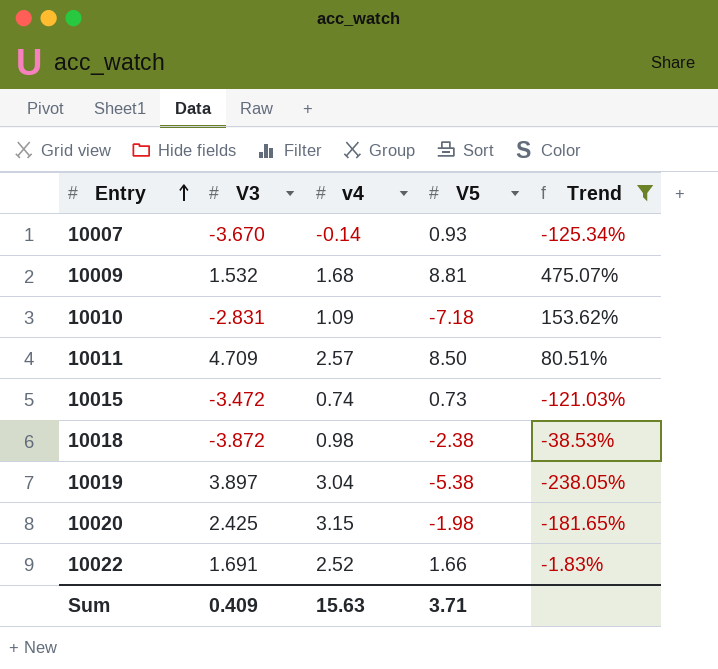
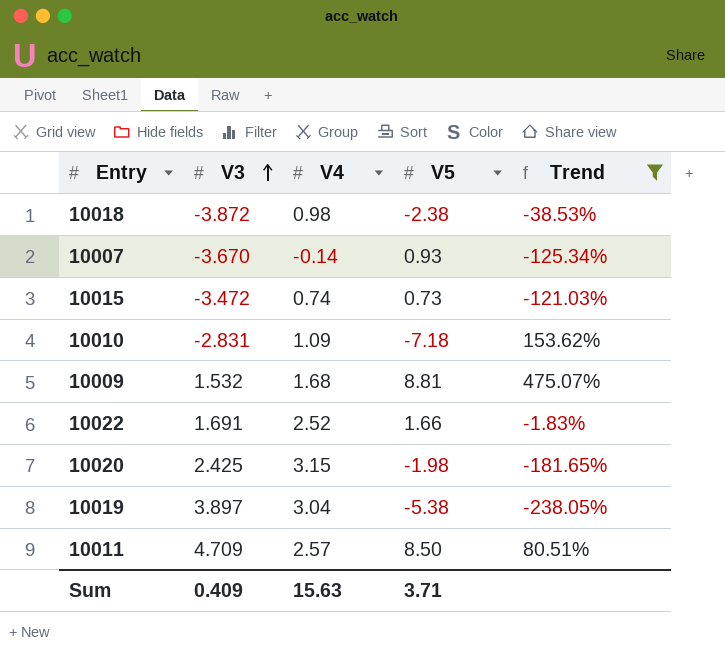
row order: Entry ascending -> V3 ascending
column name: v4 -> V4

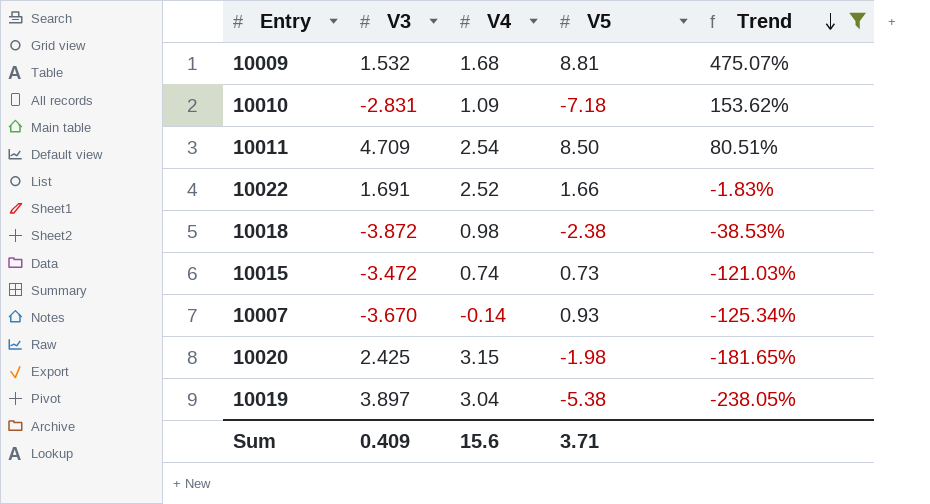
row order: V3 ascending -> Trend descending
10011 | V4: 2.57 -> 2.54
Sum | V4: 15.63 -> 15.6

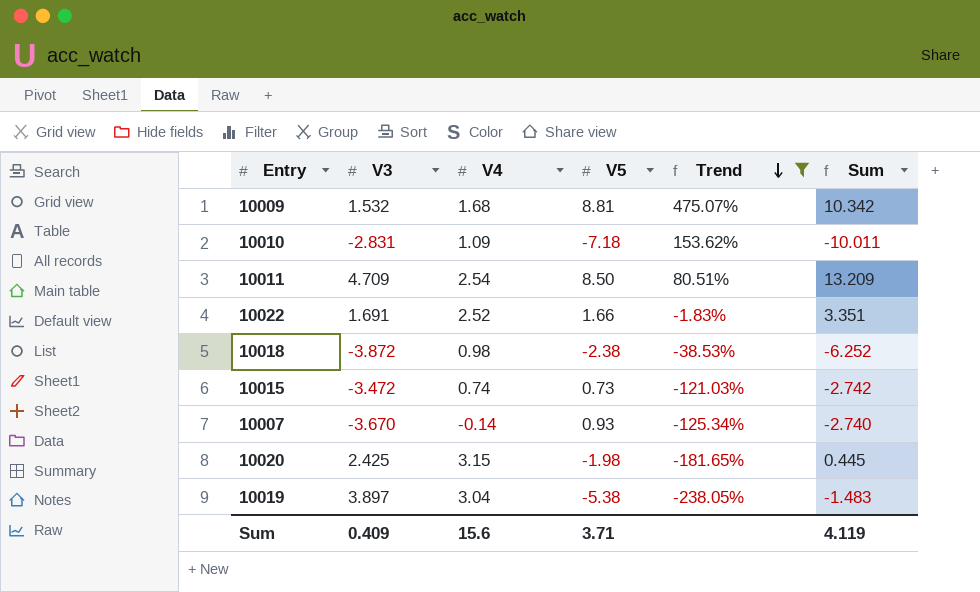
column Sum | formula: none -> [V3] + [V5]

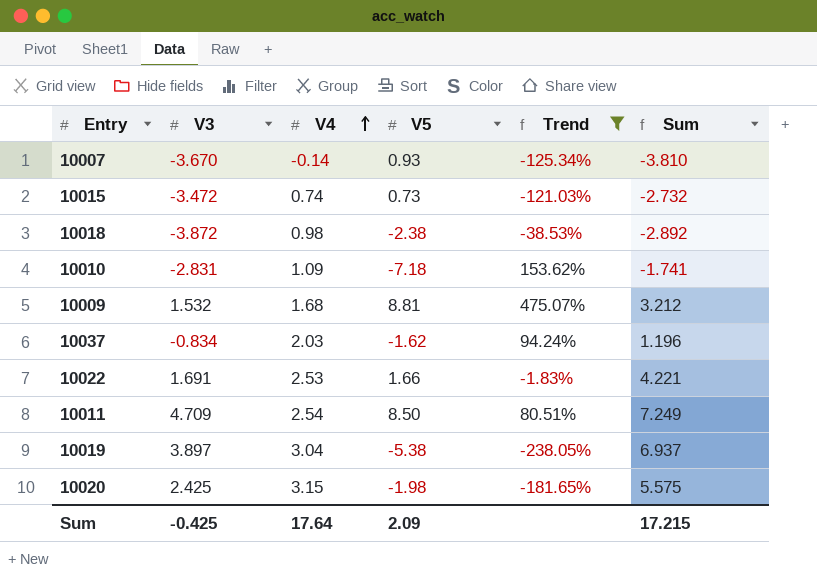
row order: Trend descending -> V4 ascending
column Sum | formula: [V3] + [V5] -> [V3] + [V4]
row 10037: none -> -0.834 | 2.03 | -1.62 | 94.24% | 1.196
10022 | V4: 2.52 -> 2.53
Sum | V3: 0.409 -> -0.425
Sum | V4: 15.6 -> 17.64
Sum | V5: 3.71 -> 2.09
Sum | Sum: 4.119 -> 17.215

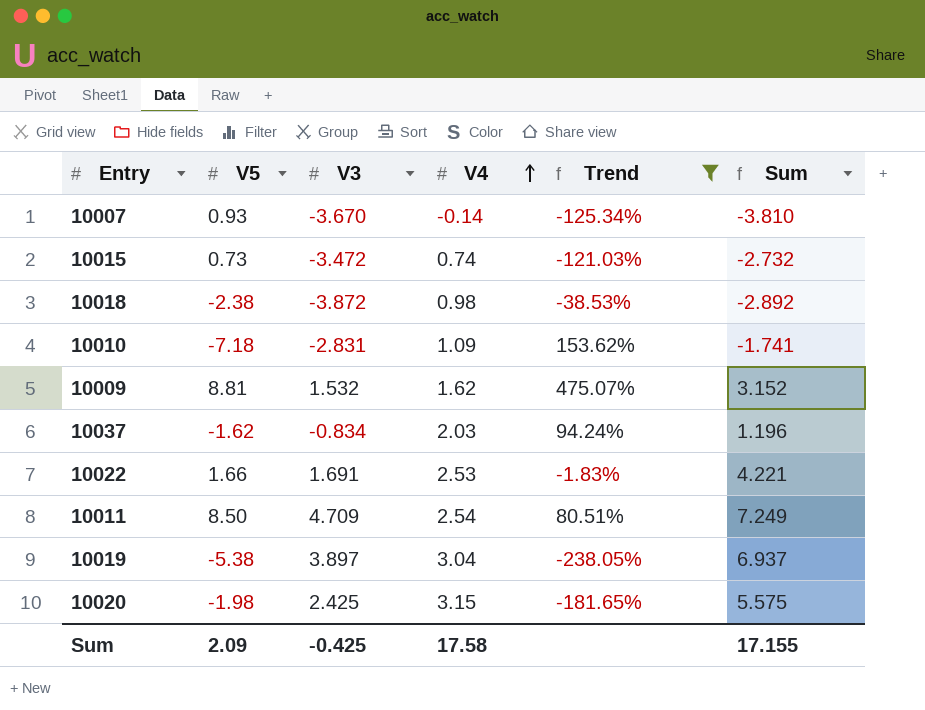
column V5 | position: 4 -> 2
10009 | V4: 1.68 -> 1.62
10009 | Sum: 3.212 -> 3.152
Sum | V4: 17.64 -> 17.58
Sum | Sum: 17.215 -> 17.155

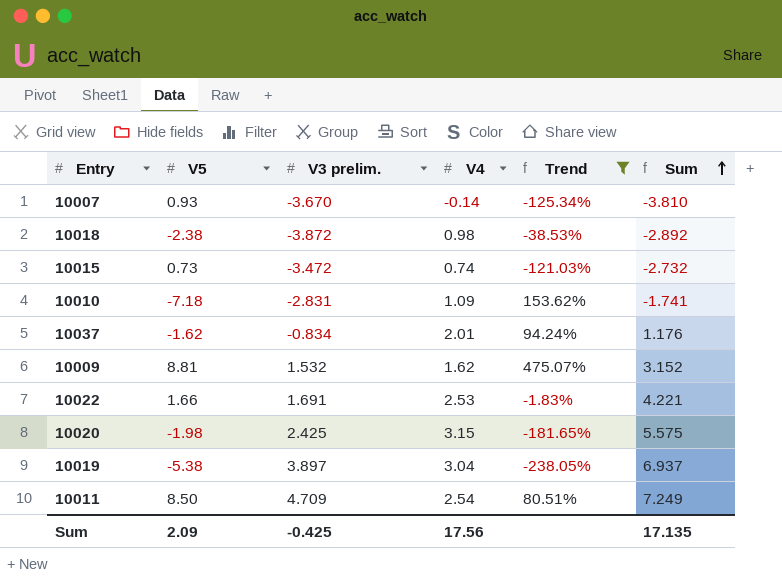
row order: V4 ascending -> Sum ascending
column name: V3 -> V3 prelim.
10037 | V4: 2.03 -> 2.01
10037 | Sum: 1.196 -> 1.176
Sum | V4: 17.58 -> 17.56
Sum | Sum: 17.155 -> 17.135

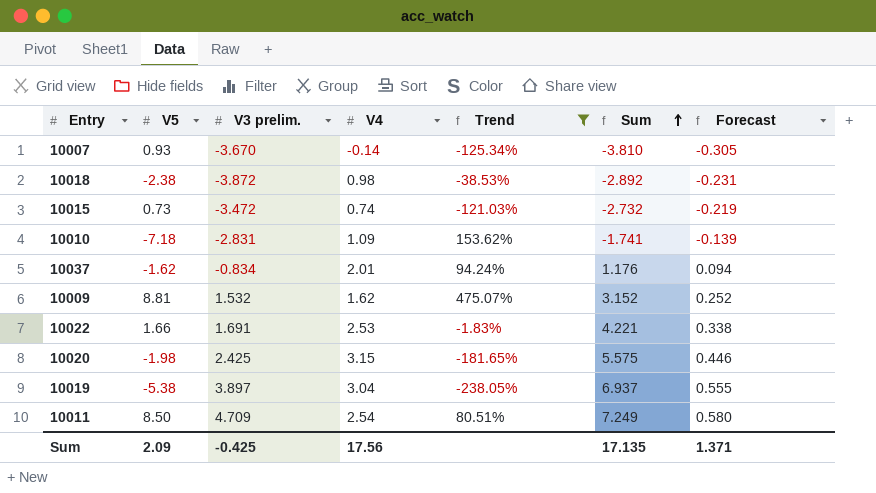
column Forecast | formula: none -> [Sum] * 0.08

